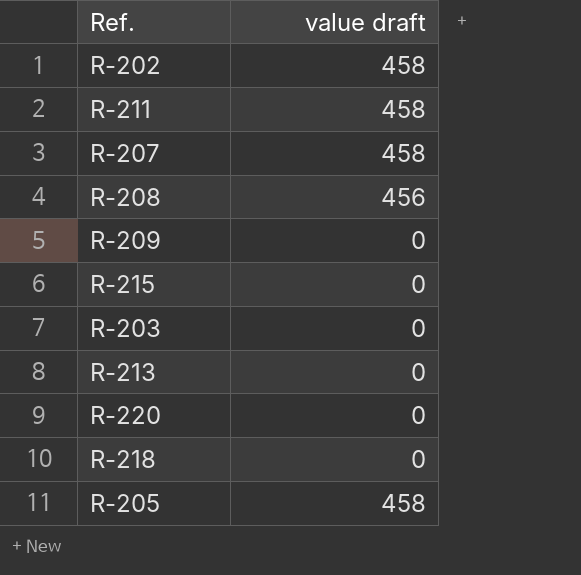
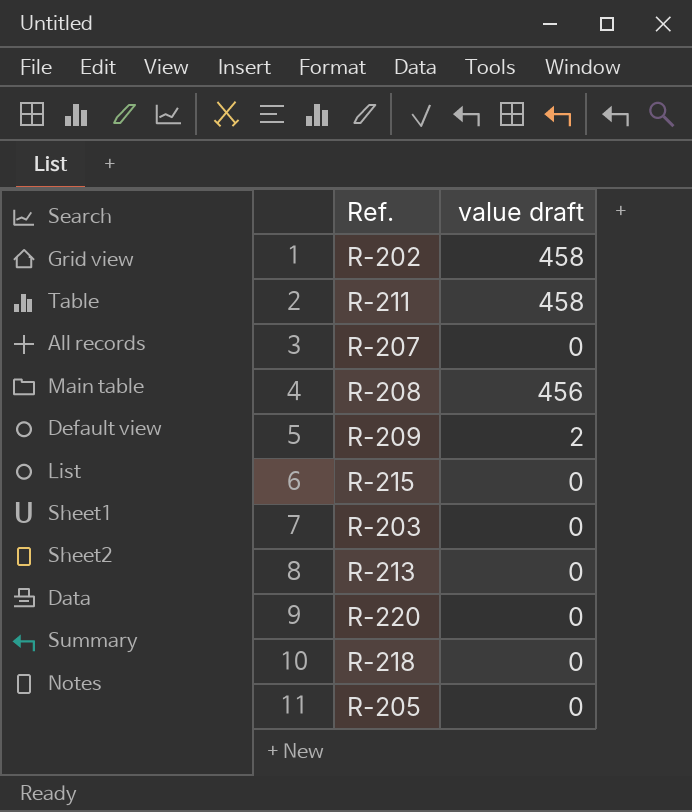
R-207 | value draft: 458 -> 0
R-209 | value draft: 0 -> 2
R-205 | value draft: 458 -> 0

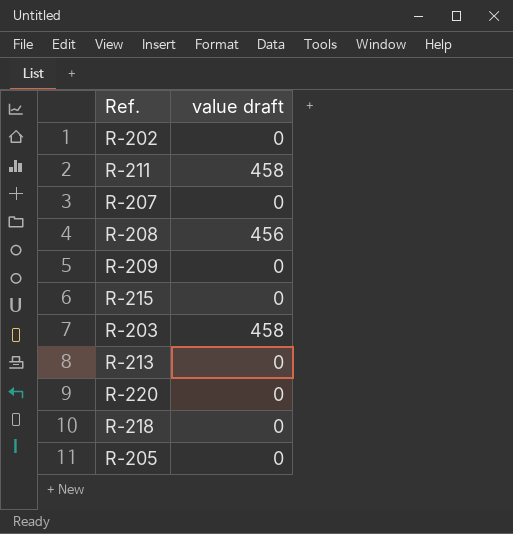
R-202 | value draft: 458 -> 0
R-209 | value draft: 2 -> 0
R-203 | value draft: 0 -> 458

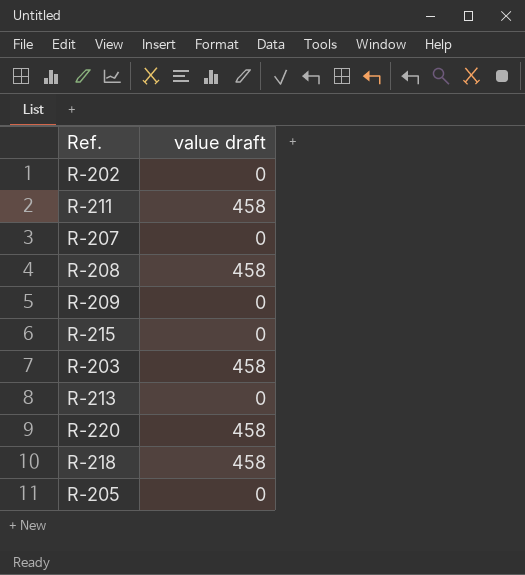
R-208 | value draft: 456 -> 458
R-220 | value draft: 0 -> 458
R-218 | value draft: 0 -> 458

